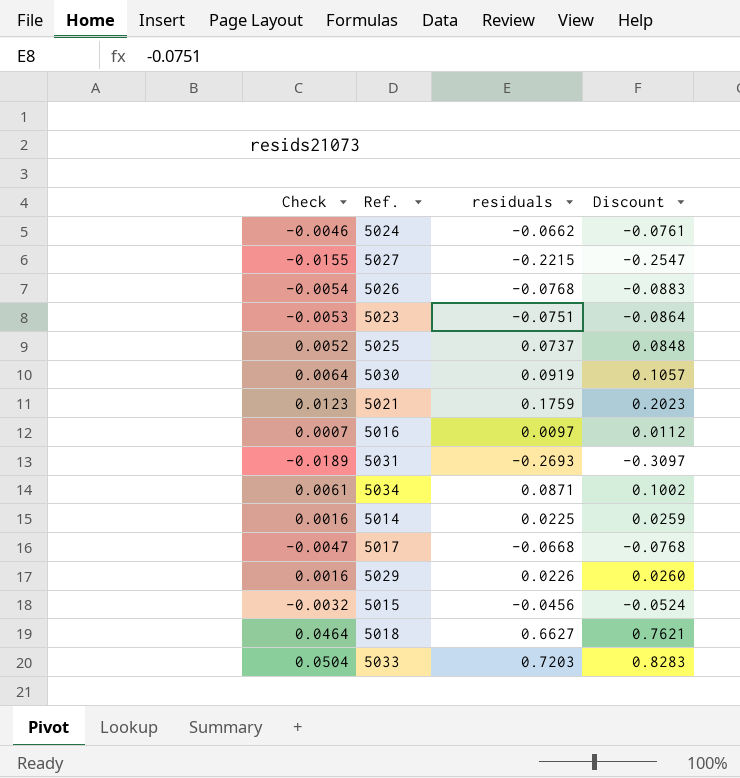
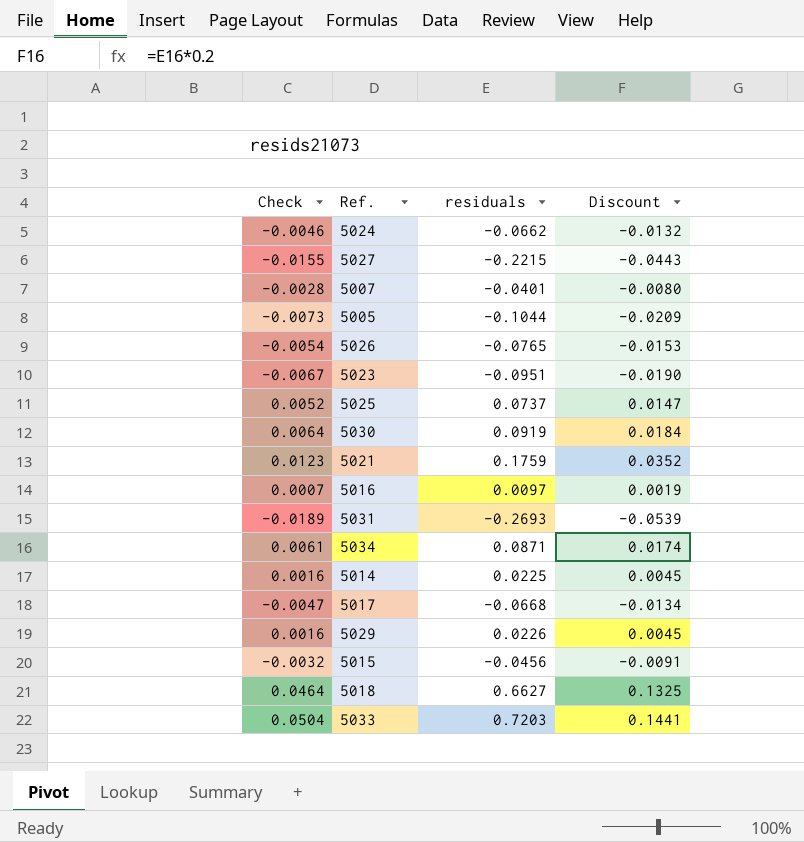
column Discount | formula: [residuals] * 1.15 -> [residuals] * 0.2
row 5007: none -> -0.0028 | -0.0401 | -0.0080
row 5005: none -> -0.0073 | -0.1044 | -0.0209
5026 | residuals: -0.0768 -> -0.0765
5023 | Check: -0.0053 -> -0.0067
5023 | residuals: -0.0751 -> -0.0951

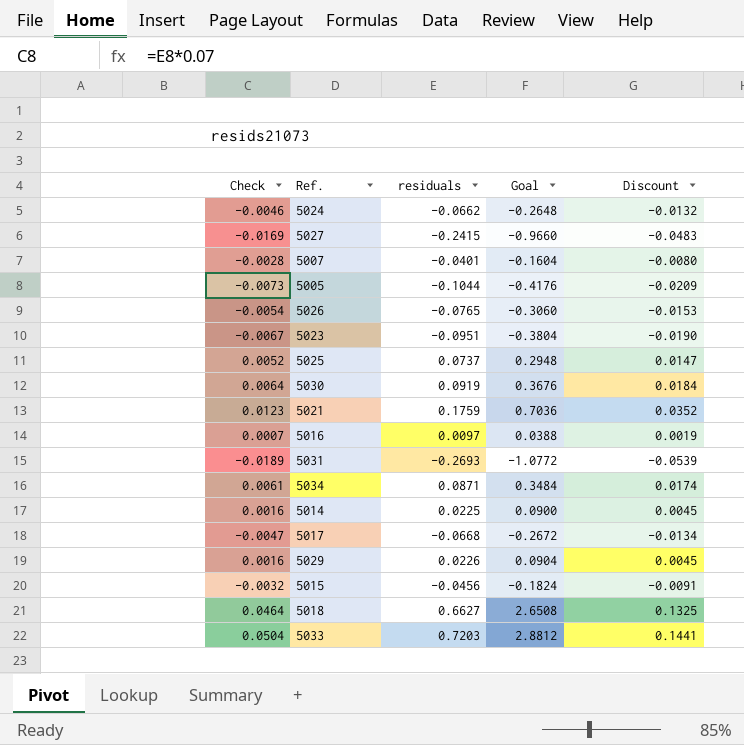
column Goal | formula: none -> [residuals] * 4
5027 | Check: -0.0155 -> -0.0169
5027 | residuals: -0.2215 -> -0.2415
5027 | Discount: -0.0443 -> -0.0483

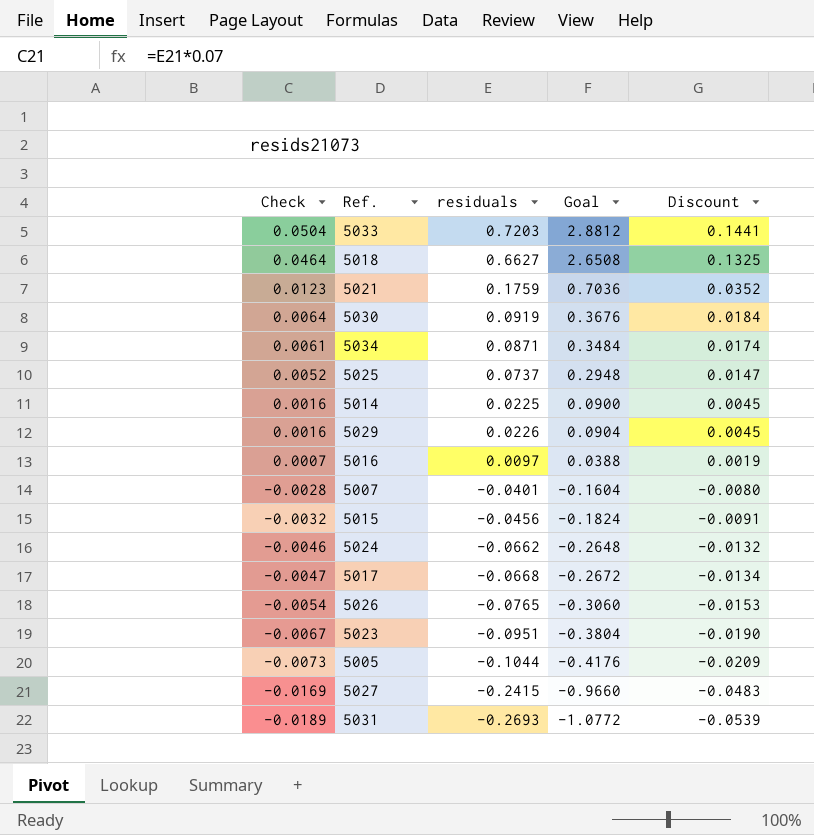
row order: none -> Check descending

